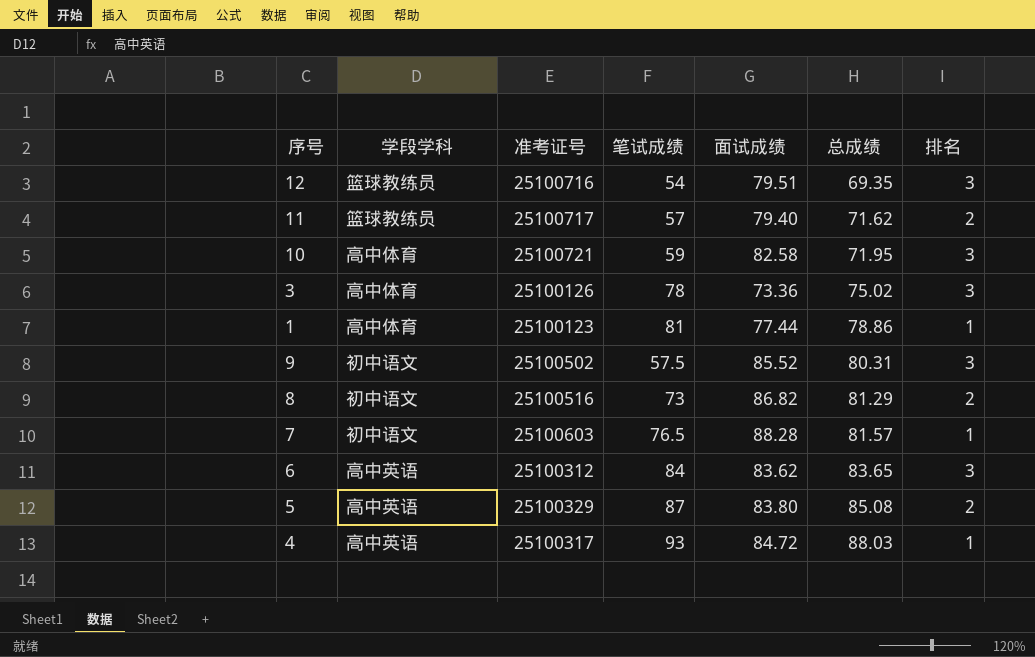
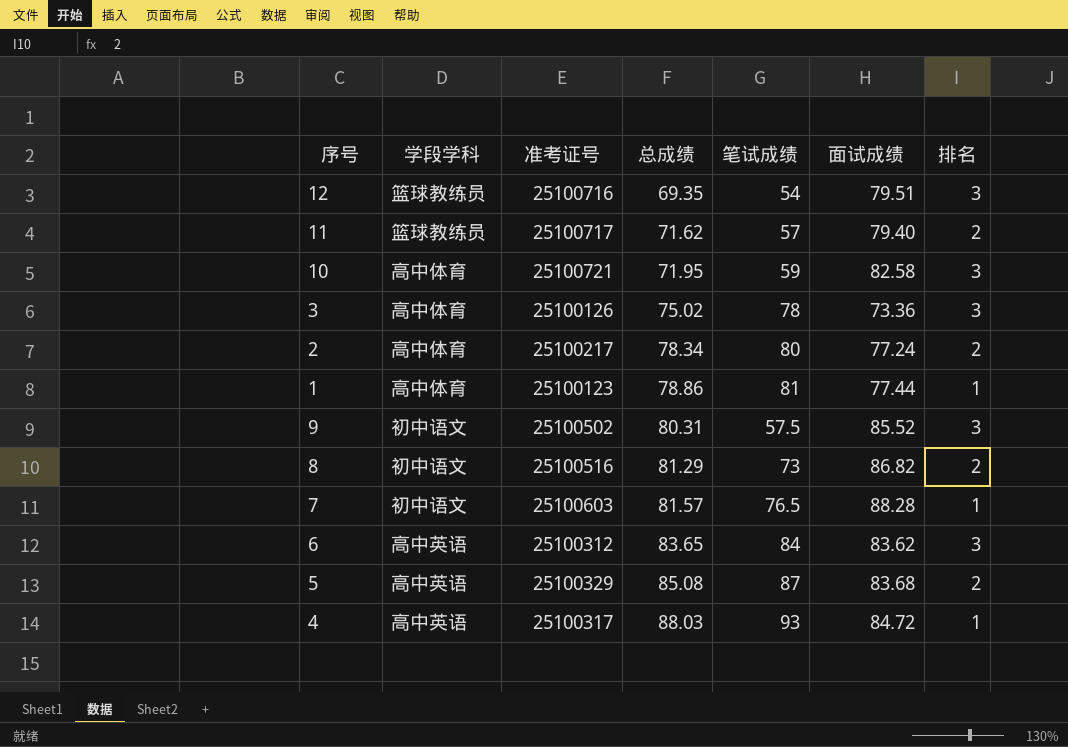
column 总成绩 | position: 6 -> 4
row 2: none -> 高中体育 | 25100217 | 78.34 | 80 | 77.24 | 2
5 | 面试成绩: 83.80 -> 83.68

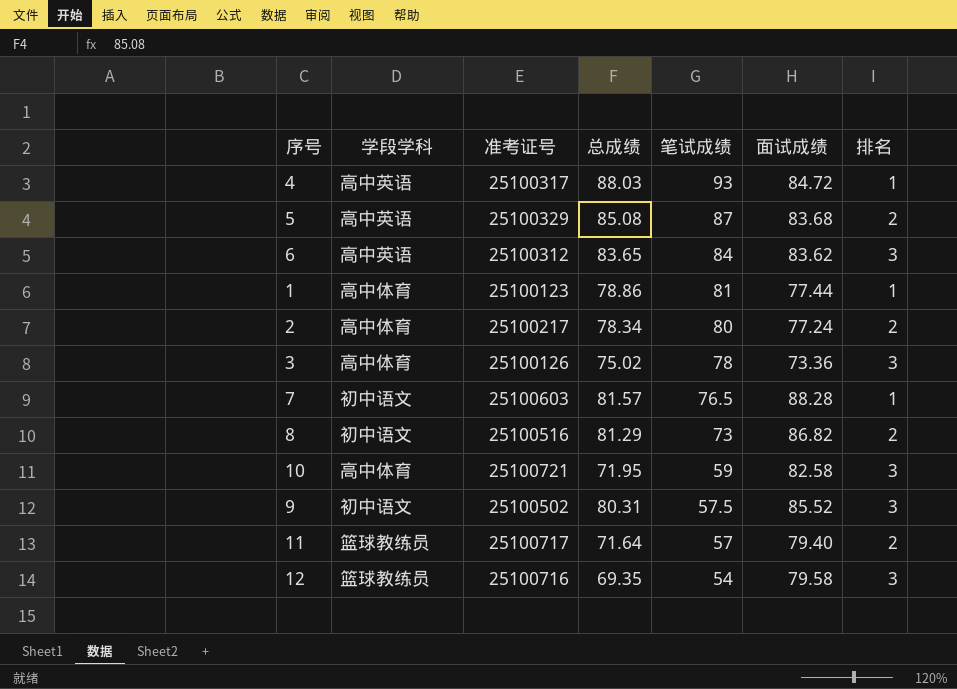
row order: 总成绩 ascending -> 笔试成绩 descending
11 | 总成绩: 71.62 -> 71.64
12 | 面试成绩: 79.51 -> 79.58

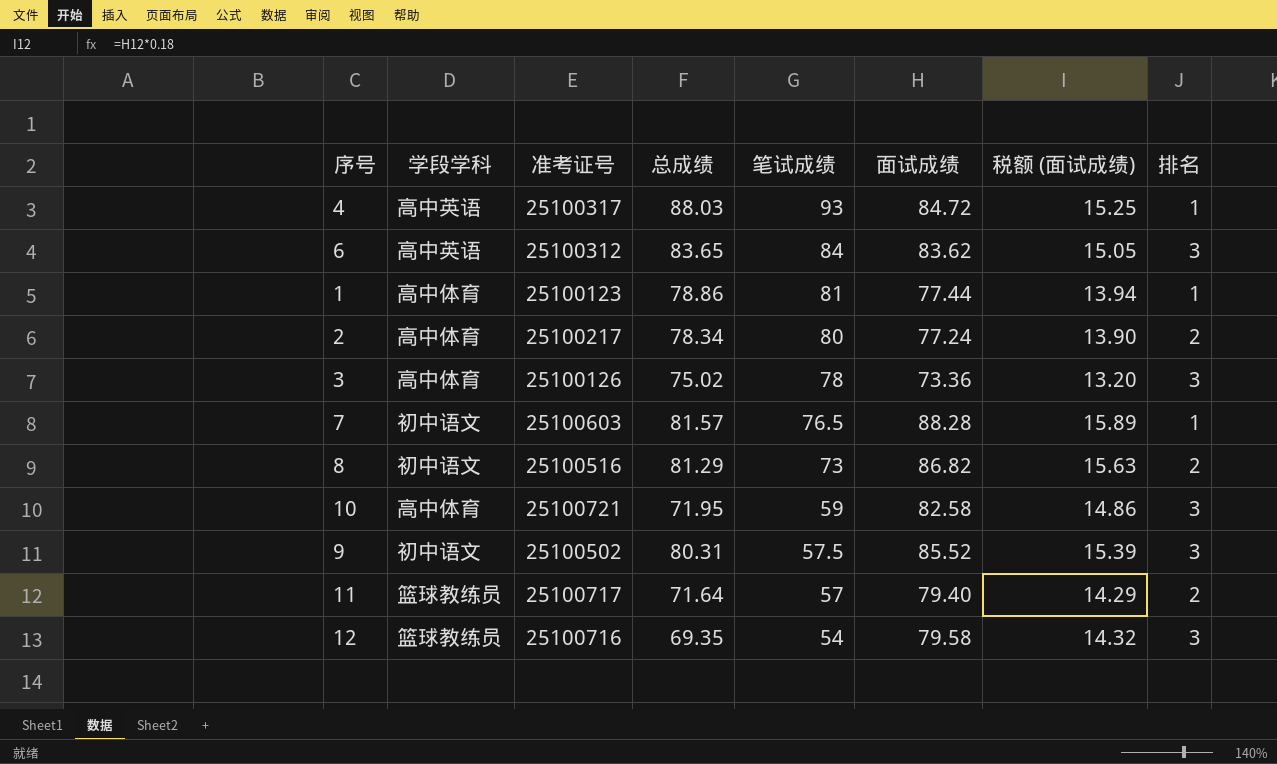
column 税额 (面试成绩) | formula: none -> [面试成绩] * 0.18
row 5: 高中英语 | 25100329 | 85.08 | 87 | 83.68 | 2 -> none

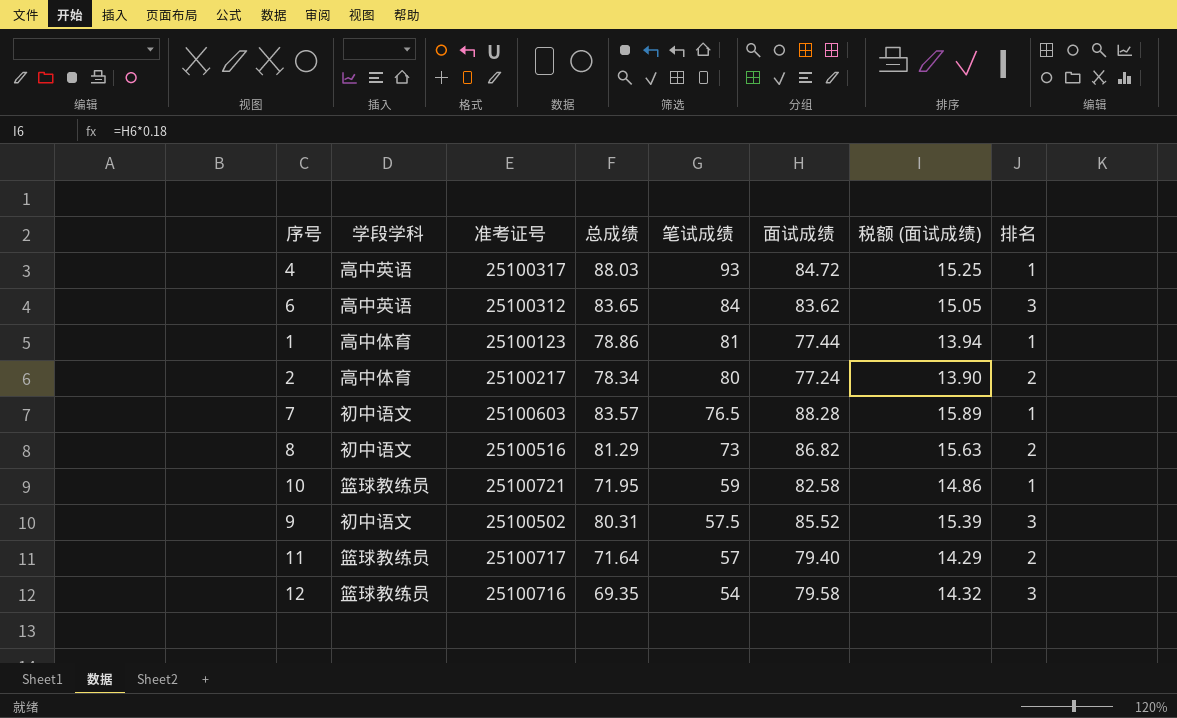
row 3: 高中体育 | 25100126 | 75.02 | 78 | 73.36 | 13.20 | 3 -> none
7 | 总成绩: 81.57 -> 83.57
10 | 学段学科: 高中体育 -> 篮球教练员
10 | 排名: 3 -> 1

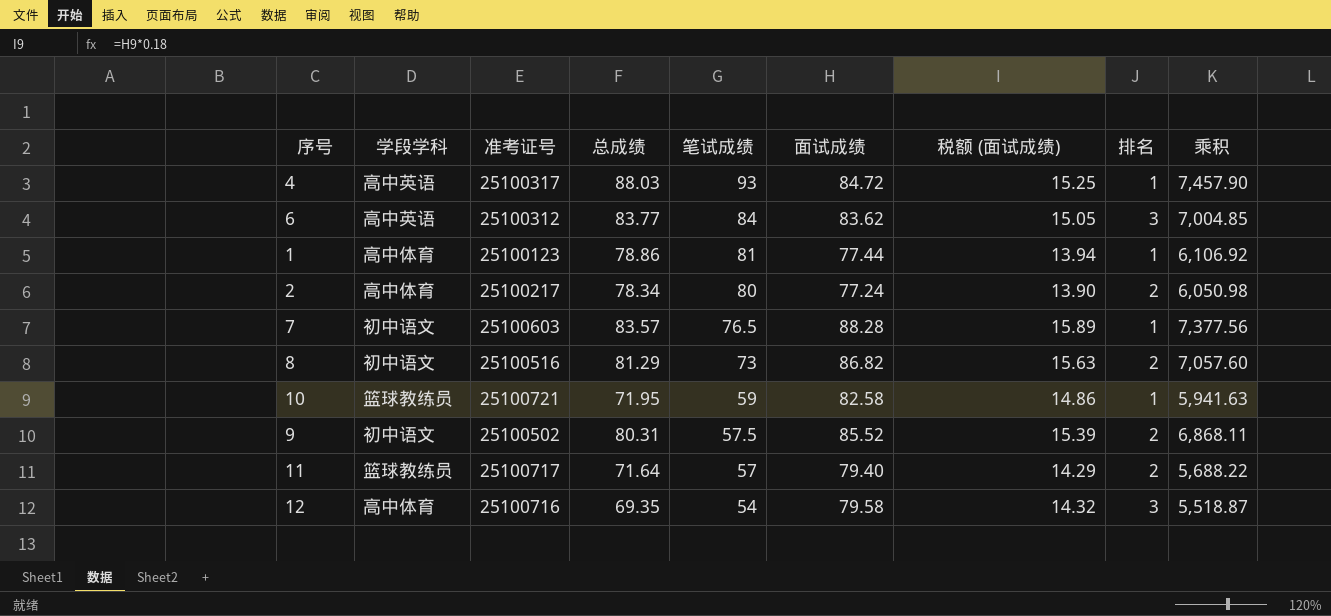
column 乘积 | formula: none -> [总成绩] * [面试成绩]
6 | 总成绩: 83.65 -> 83.77
9 | 排名: 3 -> 2
12 | 学段学科: 篮球教练员 -> 高中体育

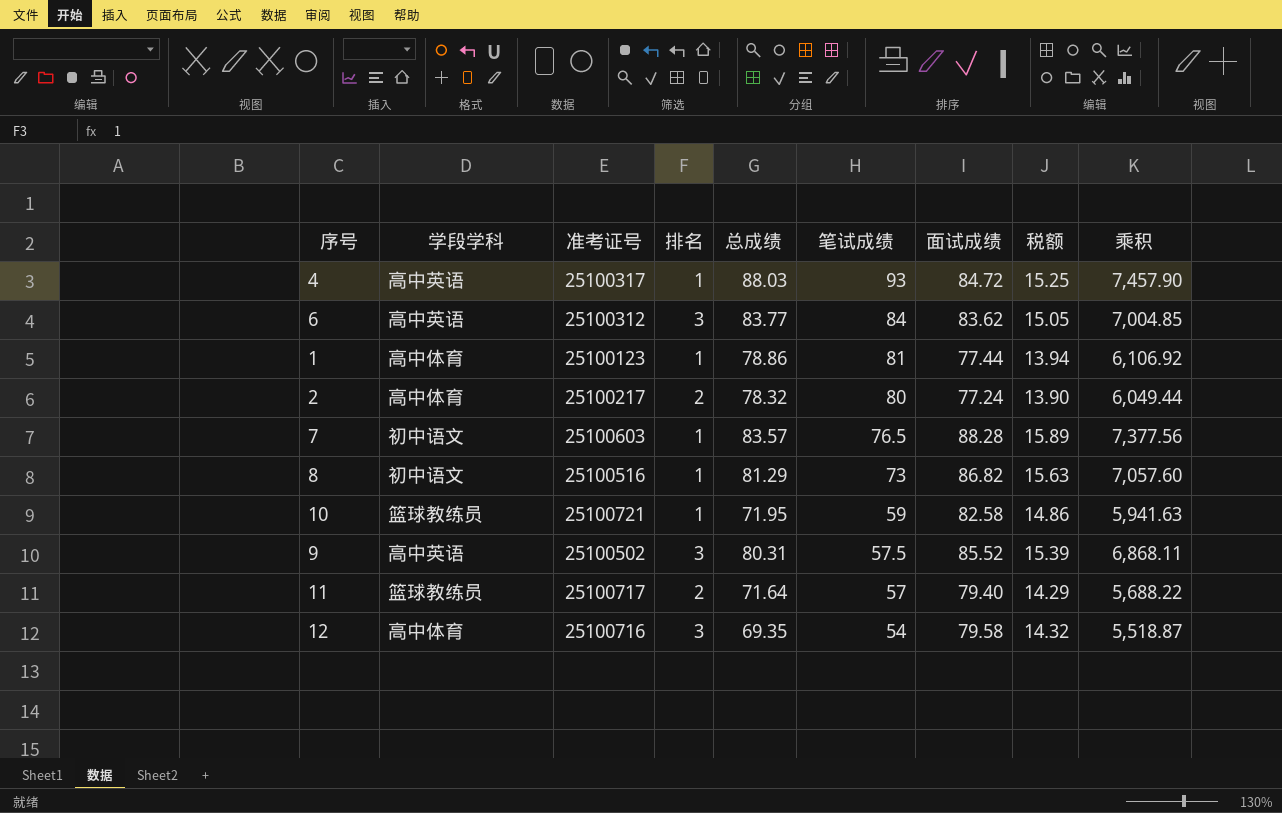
column 排名 | position: 8 -> 4
column name: 税额 (面试成绩) -> 税额
2 | 总成绩: 78.34 -> 78.32
2 | 乘积: 6,050.98 -> 6,049.44
8 | 排名: 2 -> 1
9 | 学段学科: 初中语文 -> 高中英语
9 | 排名: 2 -> 3

